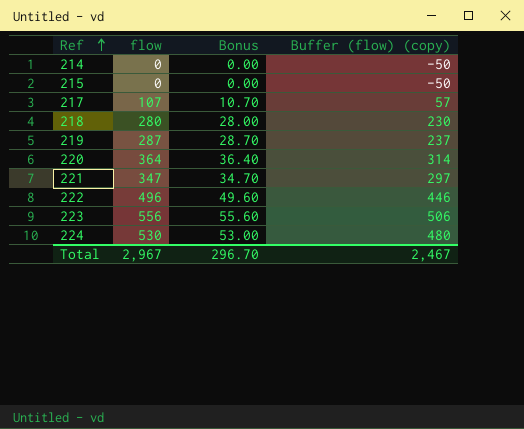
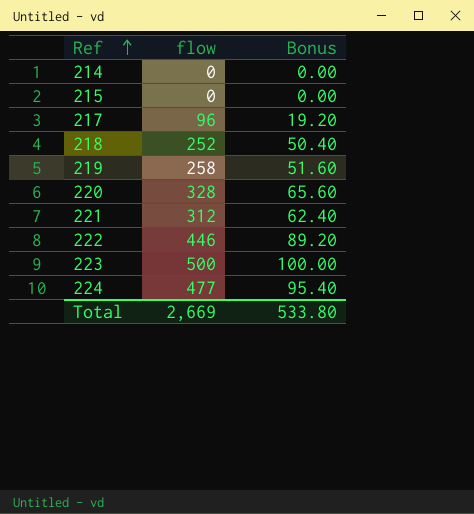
column Buffer (flow) (copy) | formula: [flow] - 50 -> none
column Bonus | formula: [flow] * 0.1 -> [flow] * 0.2
217 | flow: 107 -> 96
218 | flow: 280 -> 252
219 | flow: 287 -> 258
220 | flow: 364 -> 328
221 | flow: 347 -> 312
222 | flow: 496 -> 446
223 | flow: 556 -> 500
224 | flow: 530 -> 477
Total | flow: 2,967 -> 2,669
Total | Bonus: 296.70 -> 533.80

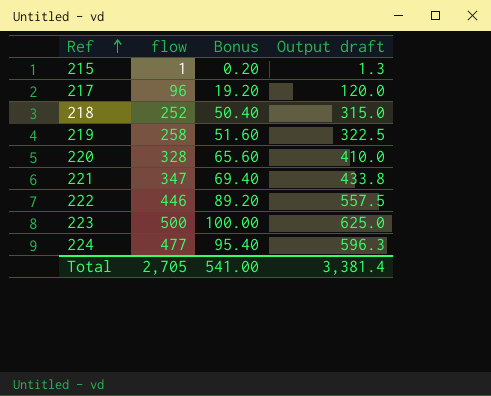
column Output draft | formula: none -> [flow] * 1.25
row 214: 0 | 0.00 -> none
215 | flow: 0 -> 1
215 | Bonus: 0.00 -> 0.20
221 | flow: 312 -> 347
221 | Bonus: 62.40 -> 69.40
Total | flow: 2,669 -> 2,705
Total | Bonus: 533.80 -> 541.00

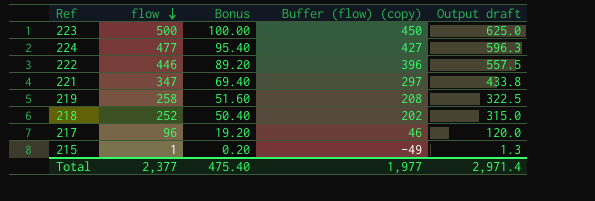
row order: Ref ascending -> flow descending
column Buffer (flow) (copy) | formula: none -> [flow] - 50
row 220: 328 | 65.60 | 410.0 -> none
Total | flow: 2,705 -> 2,377
Total | Bonus: 541.00 -> 475.40
Total | Output draft: 3,381.4 -> 2,971.4

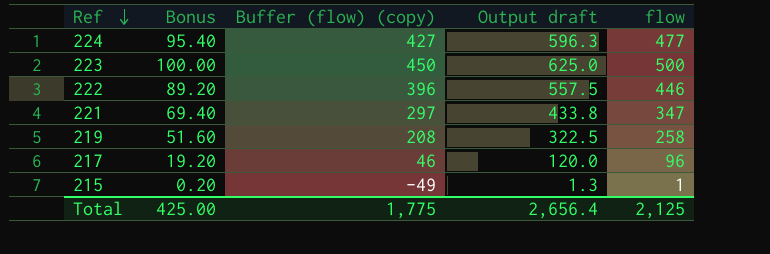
row order: flow descending -> Ref descending
column flow | position: 2 -> 5
row 218: 252 | 50.40 | 202 | 315.0 -> none
Total | Bonus: 475.40 -> 425.00
Total | Buffer (flow) (copy): 1,977 -> 1,775
Total | Output draft: 2,971.4 -> 2,656.4
Total | flow: 2,377 -> 2,125

